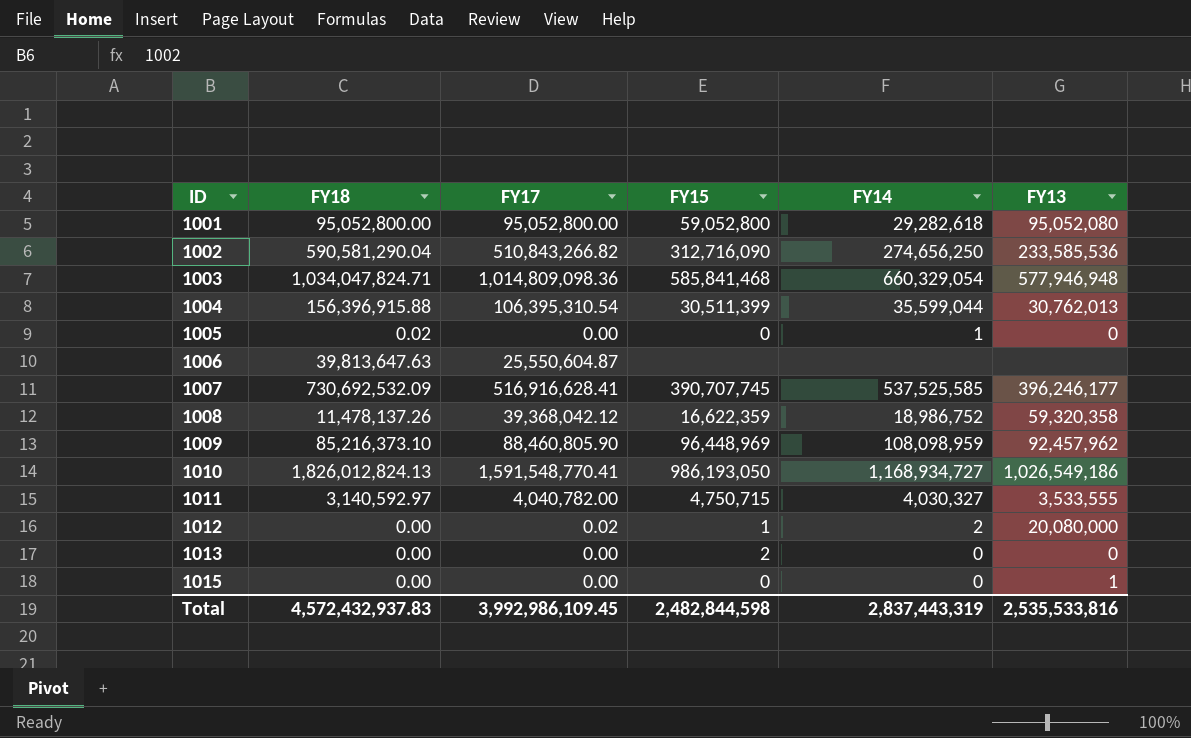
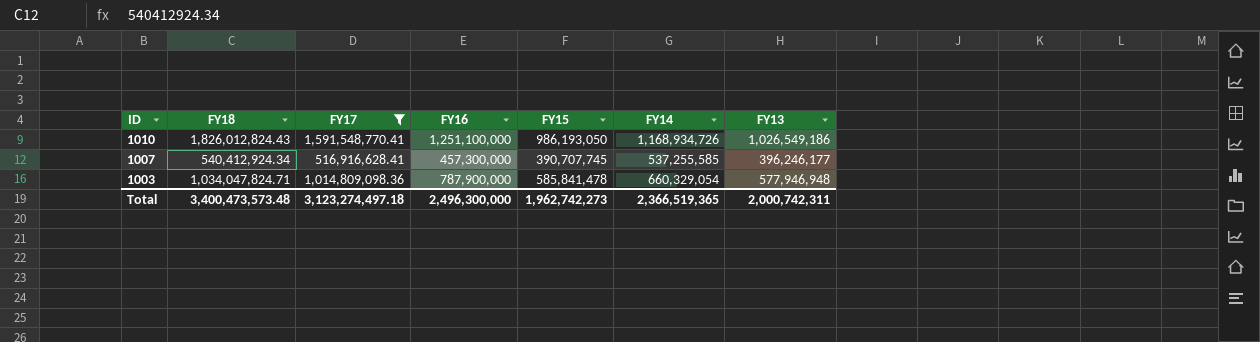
filter: none -> FY17 >= 516,916,628.41
row order: ID ascending -> ID descending
column FY16 | position: none -> 4
1010 | FY18: 1,826,012,824.13 -> 1,826,012,824.43
1010 | FY14: 1,168,934,727 -> 1,168,934,726
1007 | FY18: 730,692,532.09 -> 540,412,924.34
1007 | FY14: 537,525,585 -> 537,255,585
1003 | FY15: 585,841,468 -> 585,841,478
Total | FY18: 4,572,432,937.83 -> 3,400,473,573.48
Total | FY17: 3,992,986,109.45 -> 3,123,274,497.18
Total | FY15: 2,482,844,598 -> 1,962,742,273
Total | FY14: 2,837,443,319 -> 2,366,519,365
Total | FY13: 2,535,533,816 -> 2,000,742,311

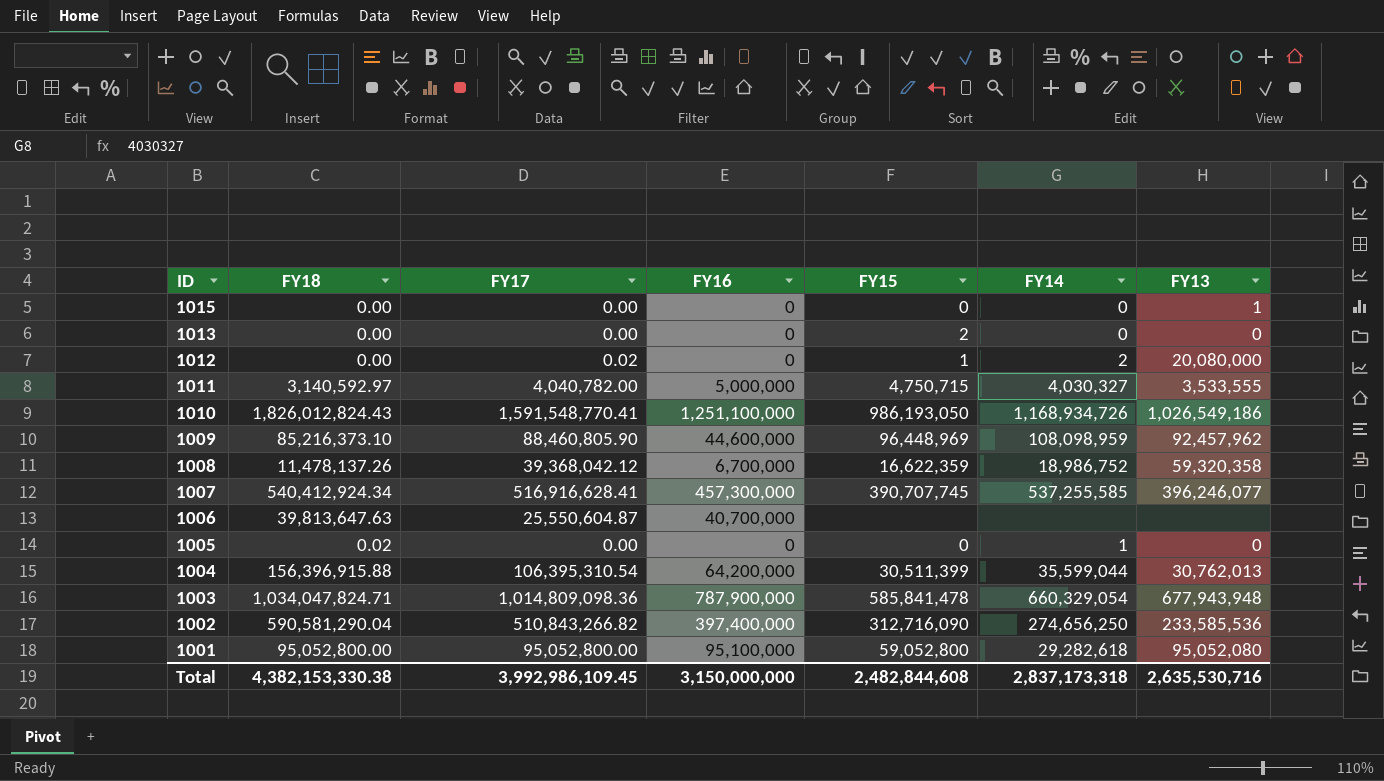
filter: FY17 >= 516,916,628.41 -> none
1007 | FY13: 396,246,177 -> 396,246,077
1003 | FY13: 577,946,948 -> 677,943,948
Total | FY18: 3,400,473,573.48 -> 4,382,153,330.38
Total | FY17: 3,123,274,497.18 -> 3,992,986,109.45
Total | FY16: 2,496,300,000 -> 3,150,000,000
Total | FY15: 1,962,742,273 -> 2,482,844,608
Total | FY14: 2,366,519,365 -> 2,837,173,318
Total | FY13: 2,000,742,311 -> 2,635,530,716

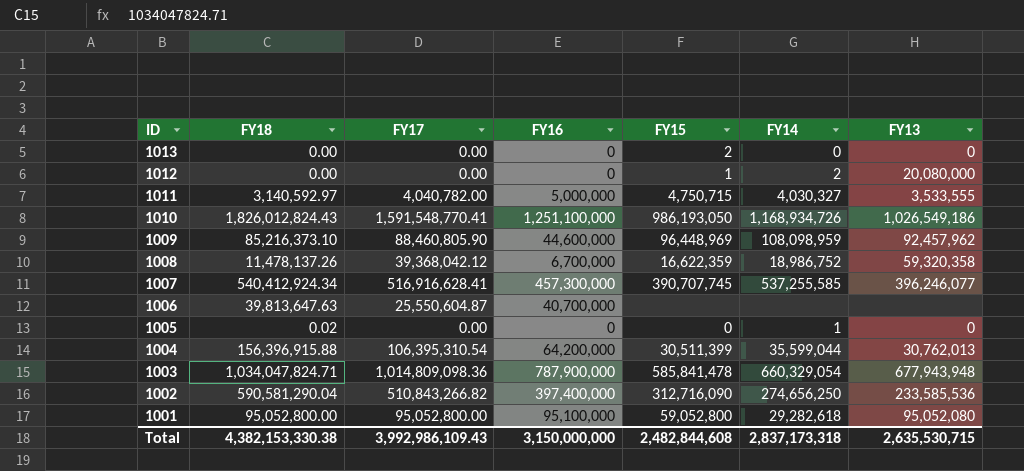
row 1015: 0.00 | 0.00 | 0 | 0 | 0 | 1 -> none
1012 | FY17: 0.02 -> 0.00
Total | FY17: 3,992,986,109.45 -> 3,992,986,109.43
Total | FY13: 2,635,530,716 -> 2,635,530,715

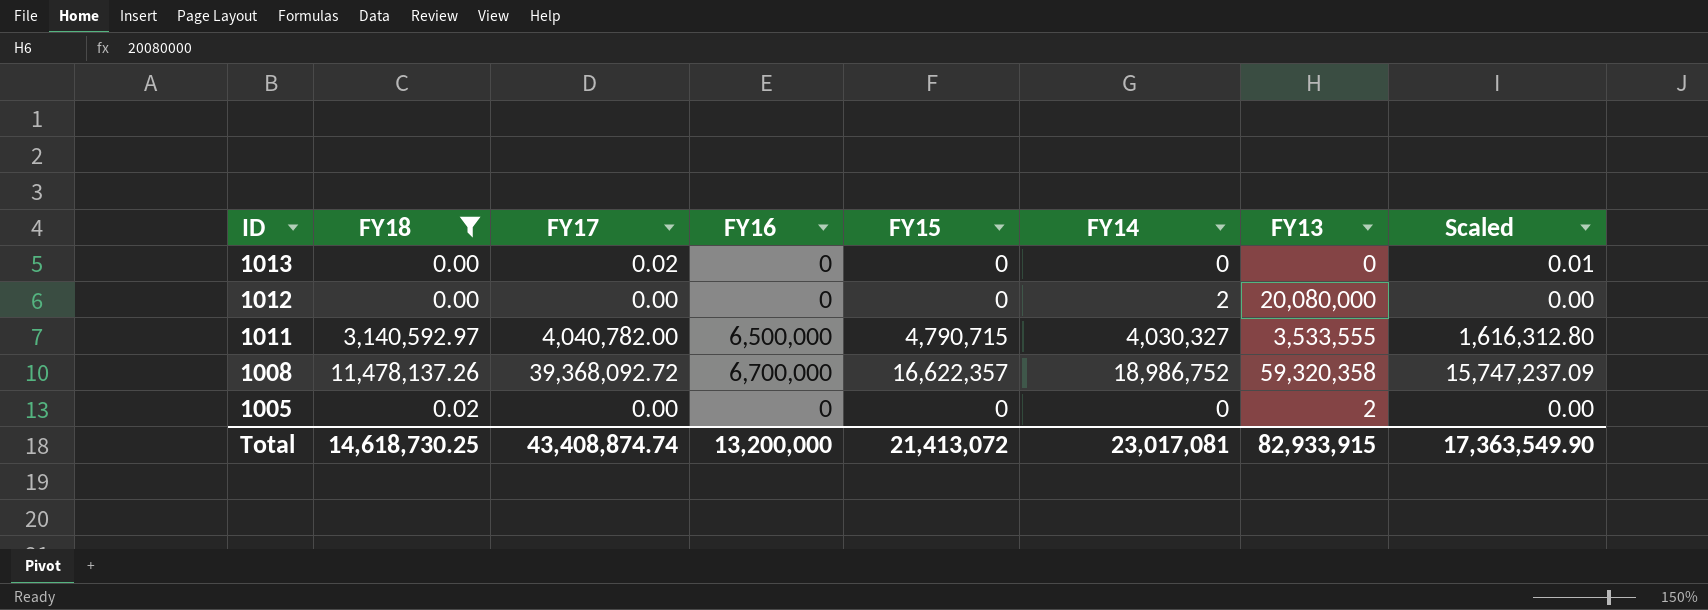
filter: none -> FY18 <= 11,478,137.26
column Scaled | formula: none -> [FY17] * 0.4
1013 | FY17: 0.00 -> 0.02
1013 | FY15: 2 -> 0
1012 | FY15: 1 -> 0
1011 | FY16: 5,000,000 -> 6,500,000
1011 | FY15: 4,750,715 -> 4,790,715
1008 | FY17: 39,368,042.12 -> 39,368,092.72
1008 | FY15: 16,622,359 -> 16,622,357
1005 | FY14: 1 -> 0
1005 | FY13: 0 -> 2
Total | FY18: 4,382,153,330.38 -> 14,618,730.25
Total | FY17: 3,992,986,109.43 -> 43,408,874.74
Total | FY16: 3,150,000,000 -> 13,200,000
Total | FY15: 2,482,844,608 -> 21,413,072
Total | FY14: 2,837,173,318 -> 23,017,081
Total | FY13: 2,635,530,715 -> 82,933,915

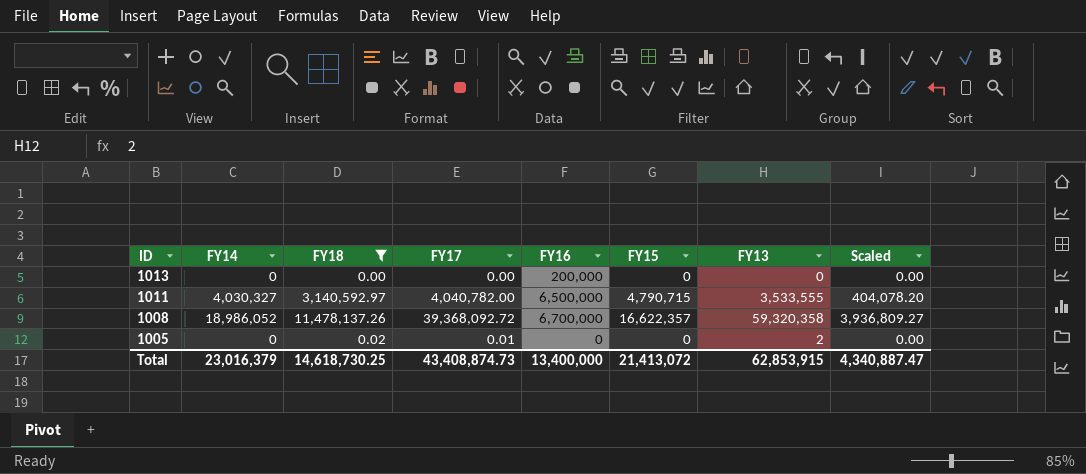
column FY14 | position: 6 -> 2
column Scaled | formula: [FY17] * 0.4 -> [FY17] * 0.1
row 1012: 0.00 | 0.00 | 0 | 0 | 2 | 20,080,000 | 0.00 -> none
1013 | FY17: 0.02 -> 0.00
1013 | FY16: 0 -> 200,000
1008 | FY14: 18,986,752 -> 18,986,052
1005 | FY17: 0.00 -> 0.01
Total | FY14: 23,017,081 -> 23,016,379
Total | FY17: 43,408,874.74 -> 43,408,874.73
Total | FY16: 13,200,000 -> 13,400,000
Total | FY13: 82,933,915 -> 62,853,915
Total | Scaled: 17,363,549.90 -> 4,340,887.47

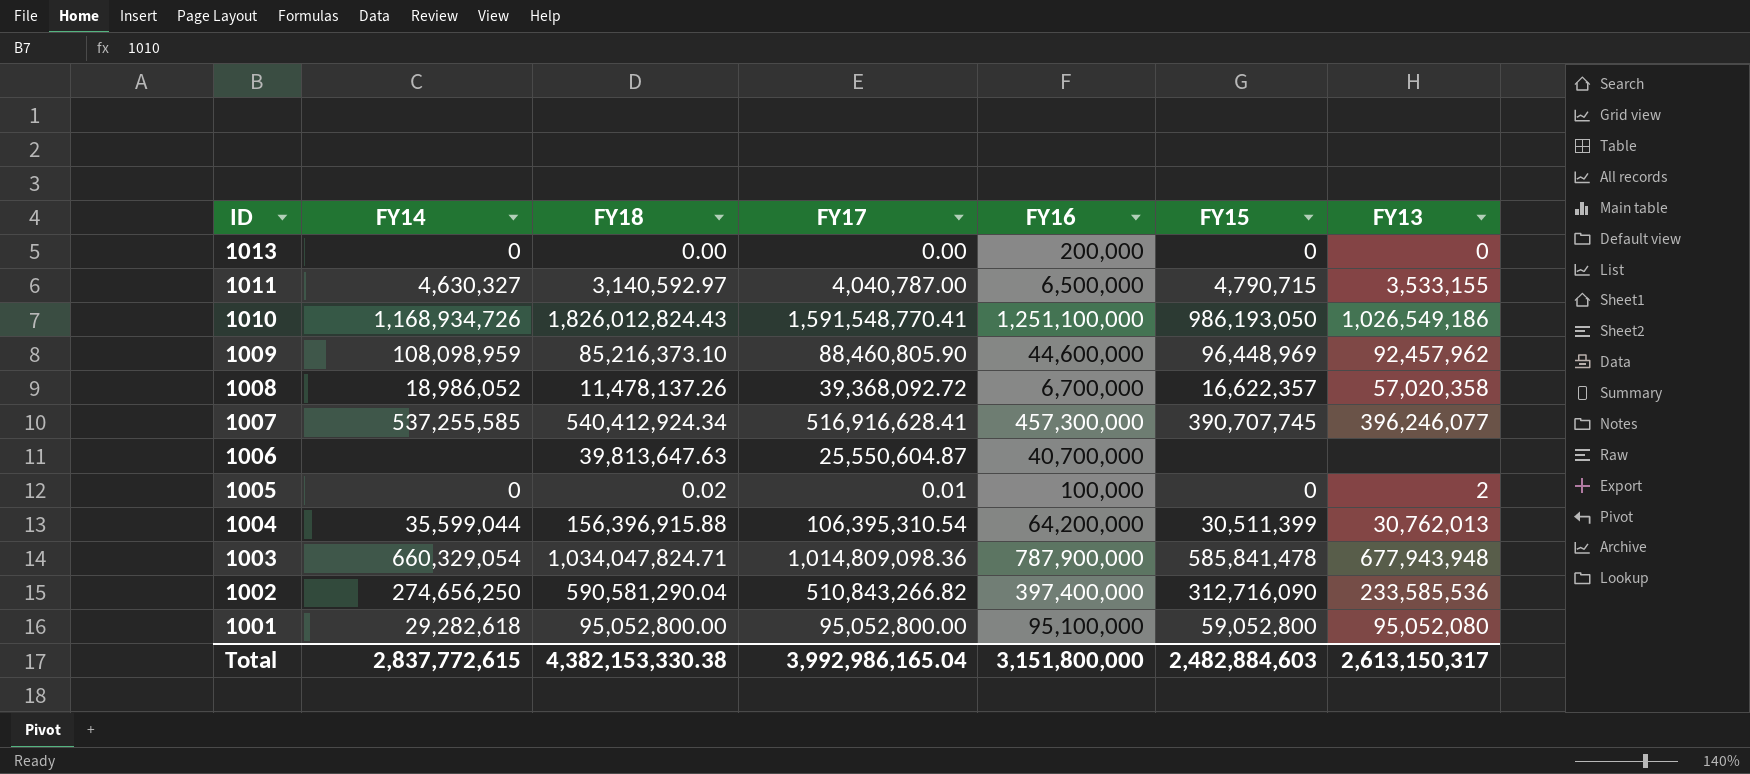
filter: FY18 <= 11,478,137.26 -> none
column Scaled | formula: [FY17] * 0.1 -> none
1011 | FY14: 4,030,327 -> 4,630,327
1011 | FY17: 4,040,782.00 -> 4,040,787.00
1011 | FY13: 3,533,555 -> 3,533,155
1008 | FY13: 59,320,358 -> 57,020,358
1005 | FY16: 0 -> 100,000
Total | FY14: 23,016,379 -> 2,837,772,615
Total | FY18: 14,618,730.25 -> 4,382,153,330.38
Total | FY17: 43,408,874.73 -> 3,992,986,165.04
Total | FY16: 13,400,000 -> 3,151,800,000
Total | FY15: 21,413,072 -> 2,482,884,603
Total | FY13: 62,853,915 -> 2,613,150,317

